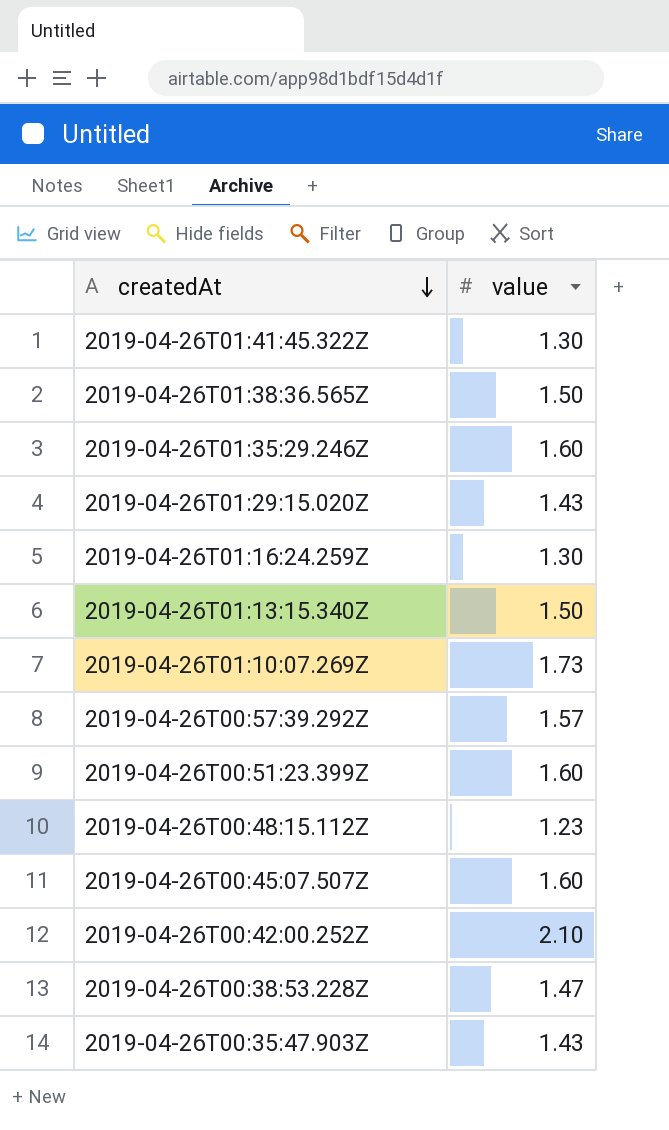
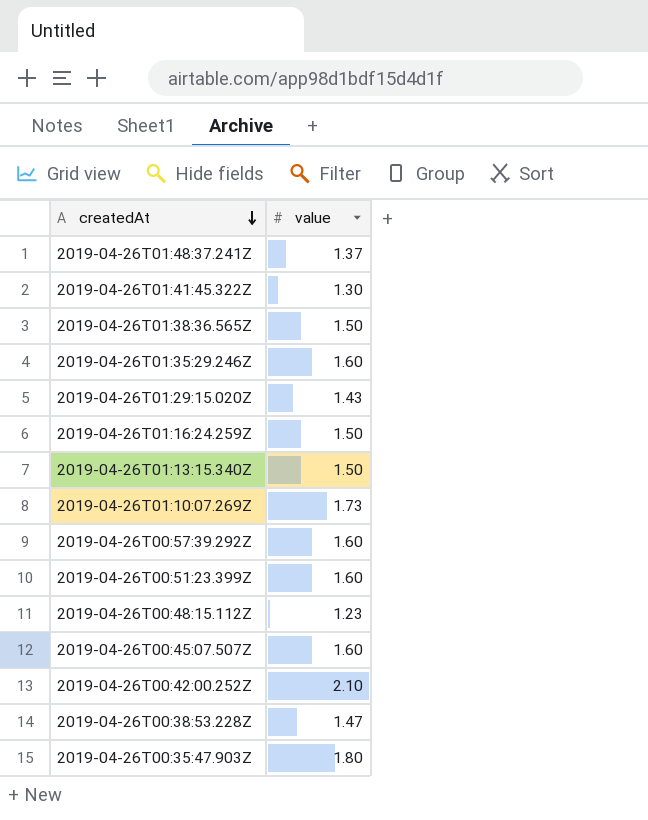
row 2019-04-26T01:48:37.241Z: none -> 1.37
2019-04-26T01:16:24.259Z | value: 1.30 -> 1.50
2019-04-26T00:57:39.292Z | value: 1.57 -> 1.60
2019-04-26T00:35:47.903Z | value: 1.43 -> 1.80

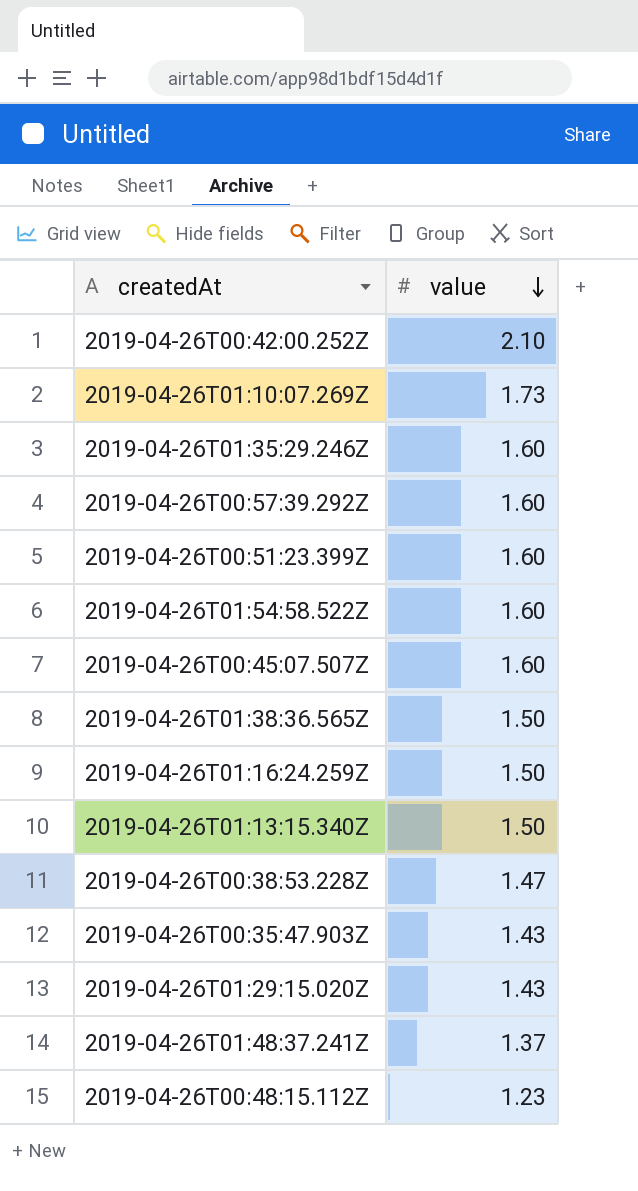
row order: createdAt descending -> value descending
row 2019-04-26T01:41:45.322Z: 1.30 -> none
row 2019-04-26T01:54:58.522Z: none -> 1.60
2019-04-26T00:35:47.903Z | value: 1.80 -> 1.43

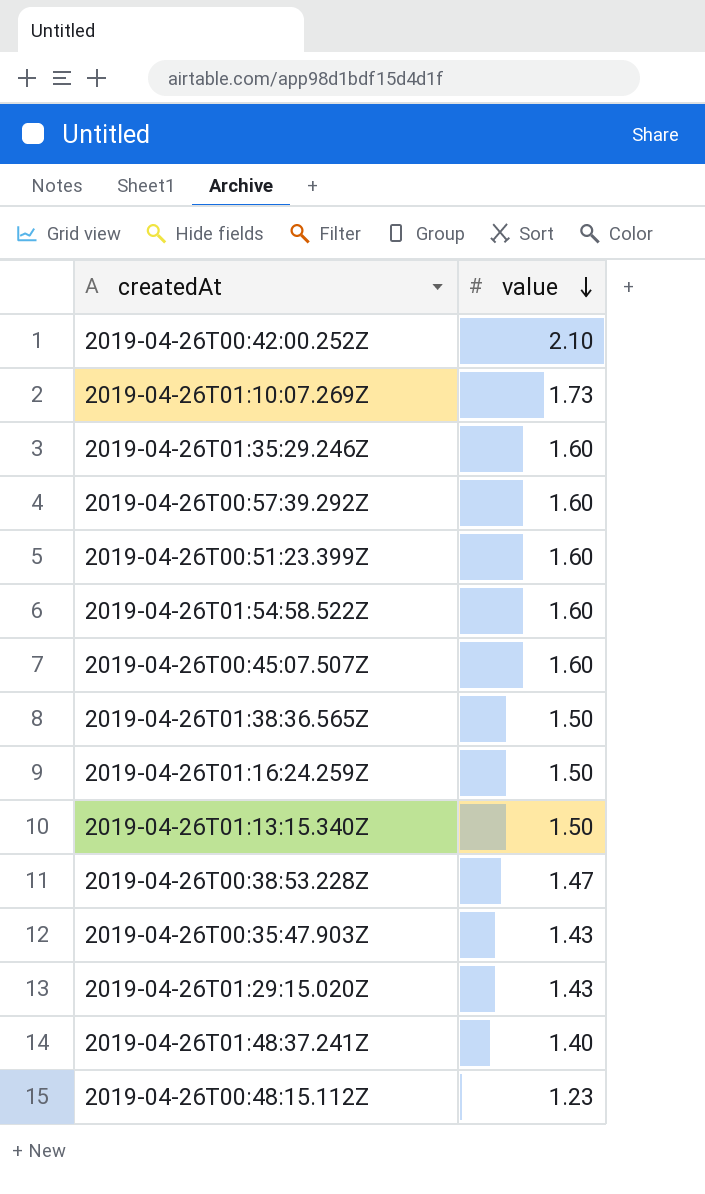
2019-04-26T01:48:37.241Z | value: 1.37 -> 1.40

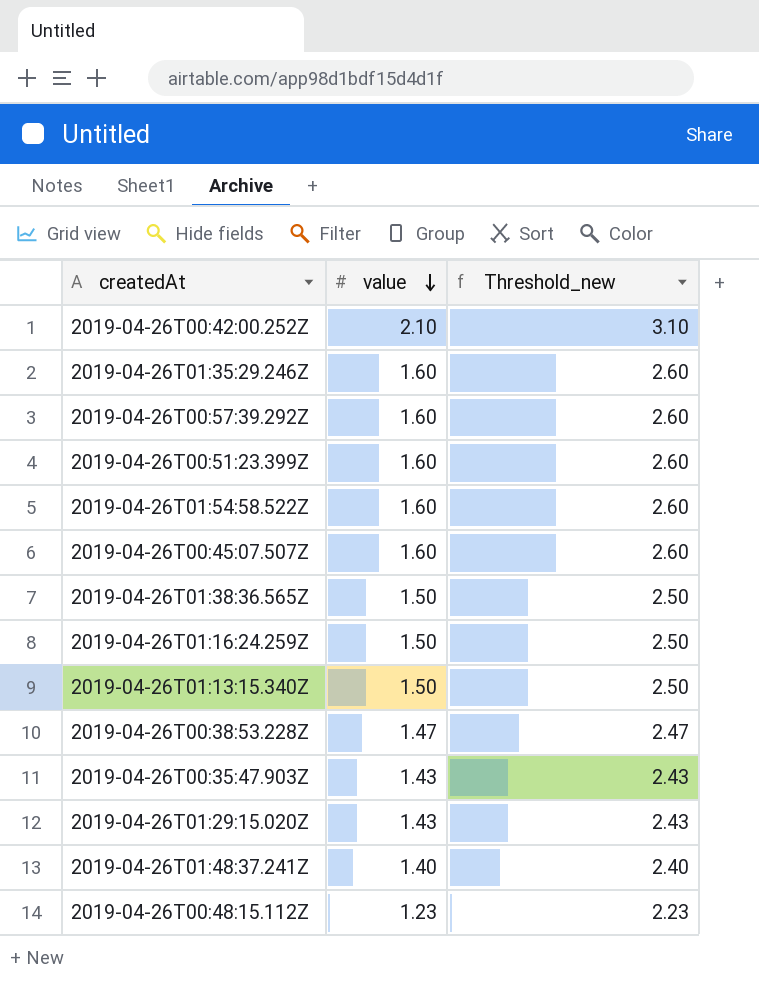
column Threshold_new | formula: none -> [value] + 1
row 2019-04-26T01:10:07.269Z: 1.73 -> none

